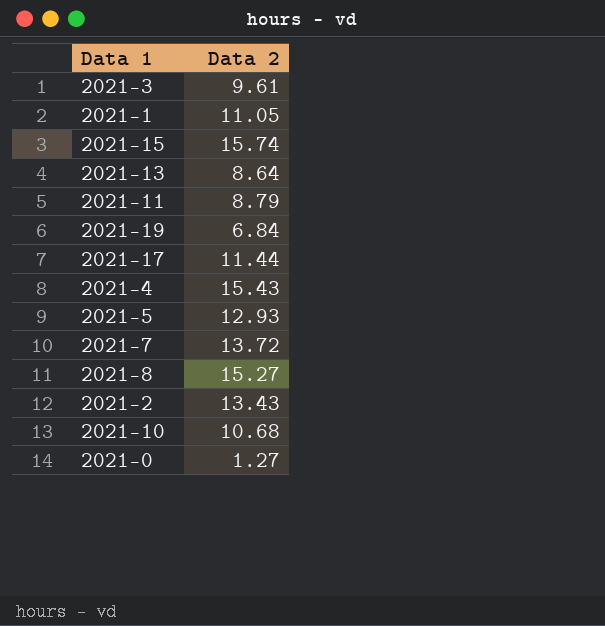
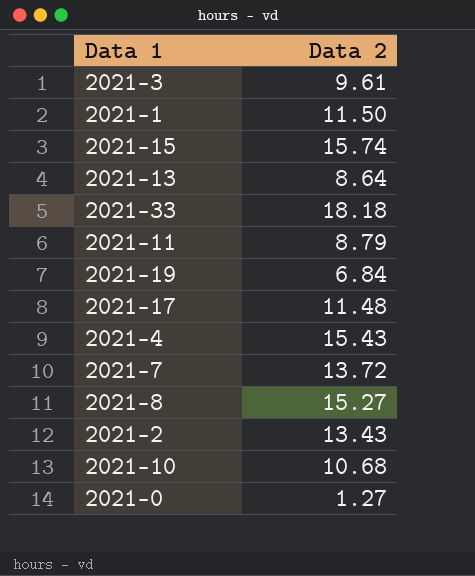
row 2021-5: 12.93 -> none
2021-1 | Data 2: 11.05 -> 11.50
row 2021-33: none -> 18.18
2021-17 | Data 2: 11.44 -> 11.48

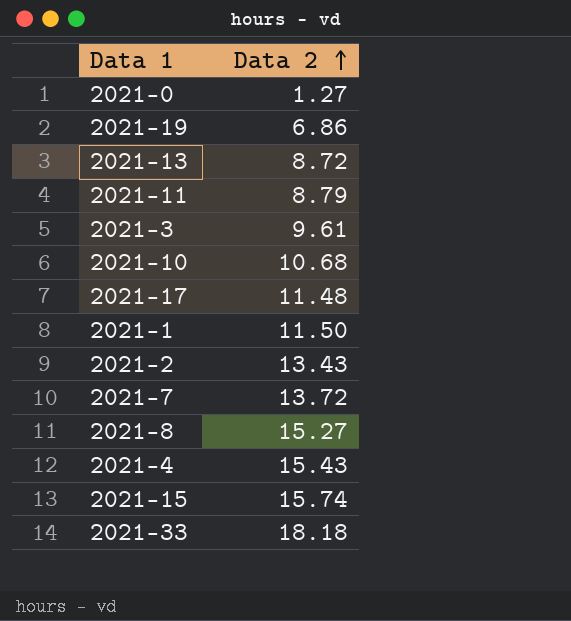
row order: none -> Data 2 ascending
2021-19 | Data 2: 6.84 -> 6.86
2021-13 | Data 2: 8.64 -> 8.72

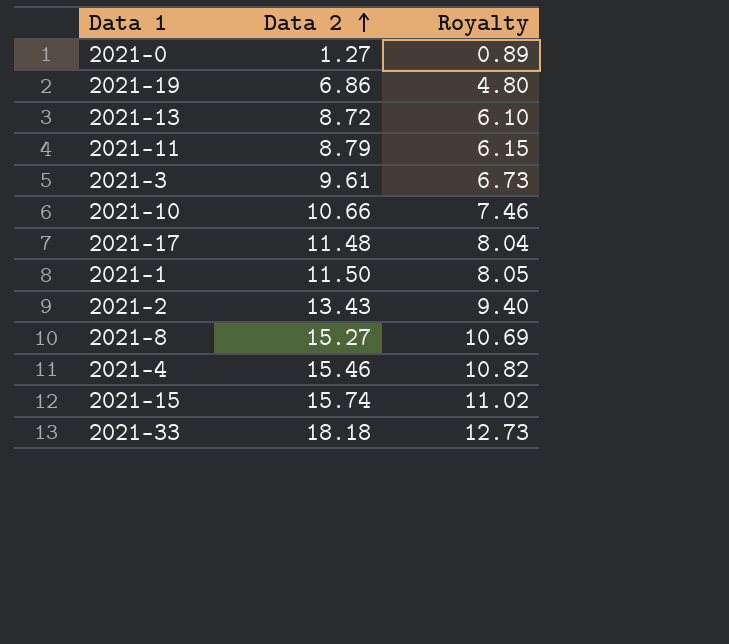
column Royalty | formula: none -> [Data 2] * 0.7
row 2021-7: 13.72 -> none
2021-10 | Data 2: 10.68 -> 10.66
2021-4 | Data 2: 15.43 -> 15.46

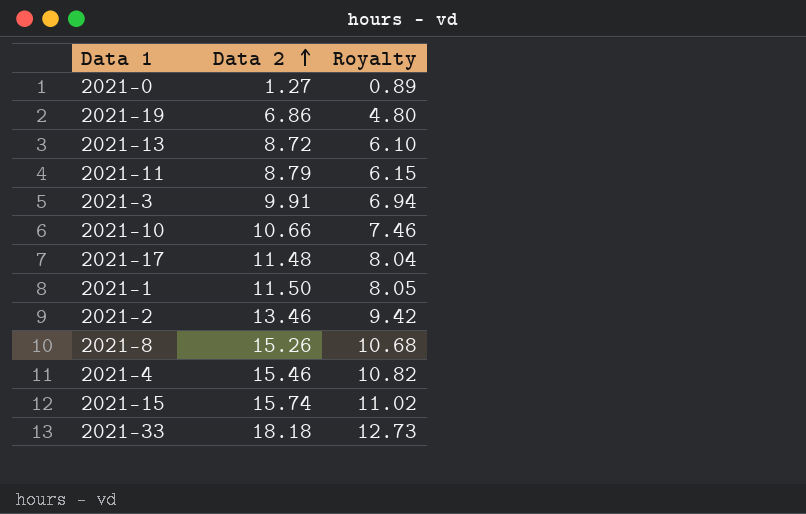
2021-3 | Data 2: 9.61 -> 9.91
2021-3 | Royalty: 6.73 -> 6.94
2021-2 | Data 2: 13.43 -> 13.46
2021-2 | Royalty: 9.40 -> 9.42
2021-8 | Data 2: 15.27 -> 15.26
2021-8 | Royalty: 10.69 -> 10.68

